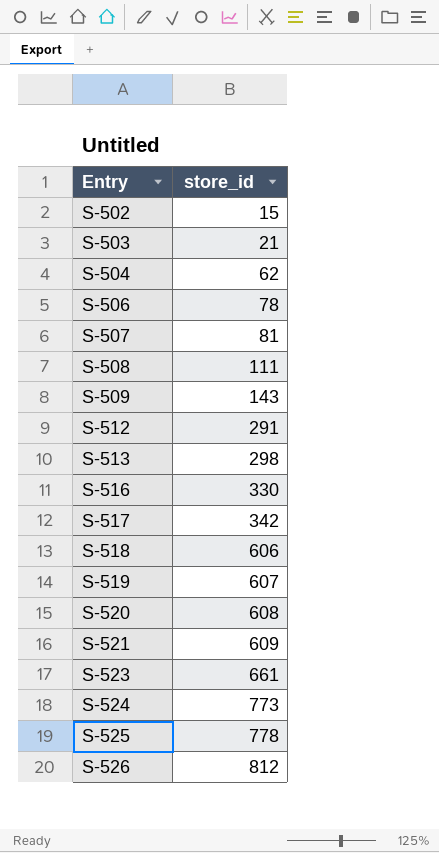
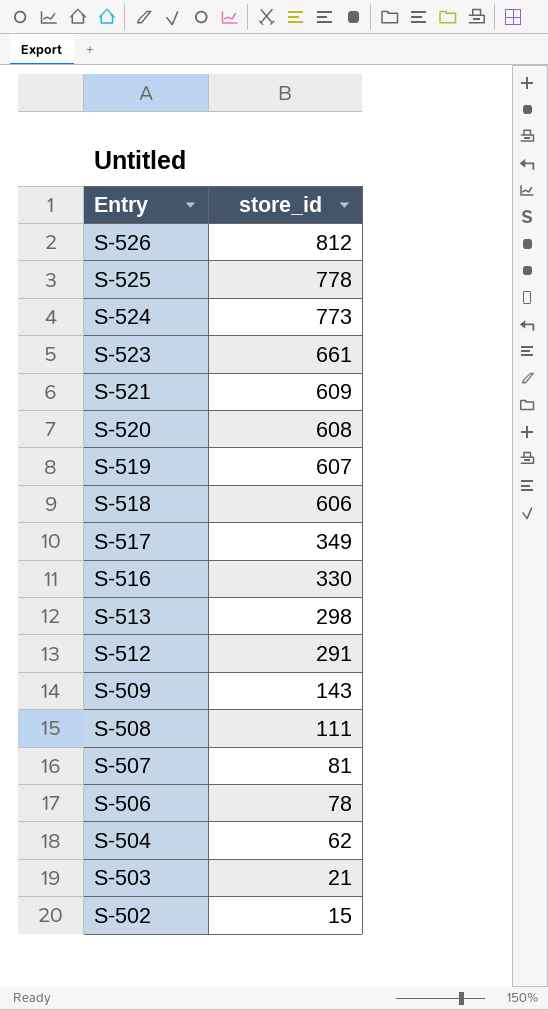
row order: Entry ascending -> Entry descending
S-517 | store_id: 342 -> 349

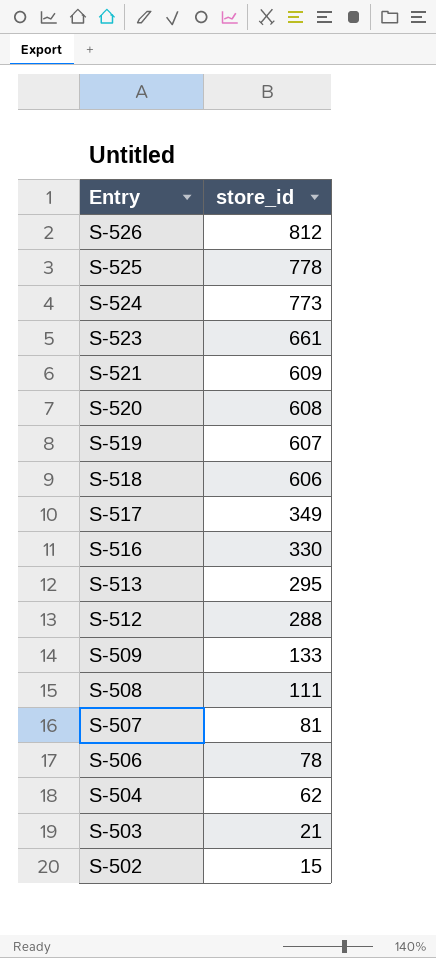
S-513 | store_id: 298 -> 295
S-512 | store_id: 291 -> 288
S-509 | store_id: 143 -> 133

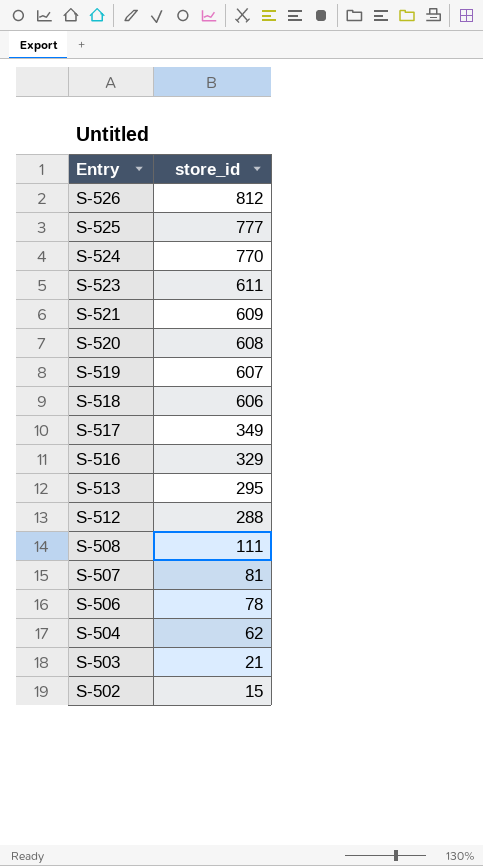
row S-509: 133 -> none
S-525 | store_id: 778 -> 777
S-524 | store_id: 773 -> 770
S-523 | store_id: 661 -> 611
S-516 | store_id: 330 -> 329

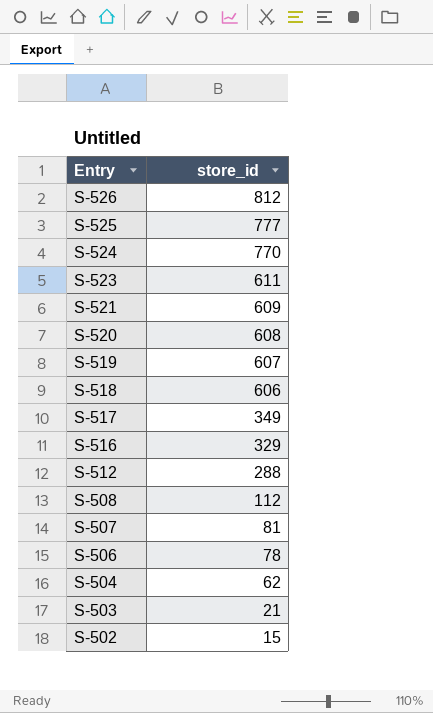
row S-513: 295 -> none
S-508 | store_id: 111 -> 112

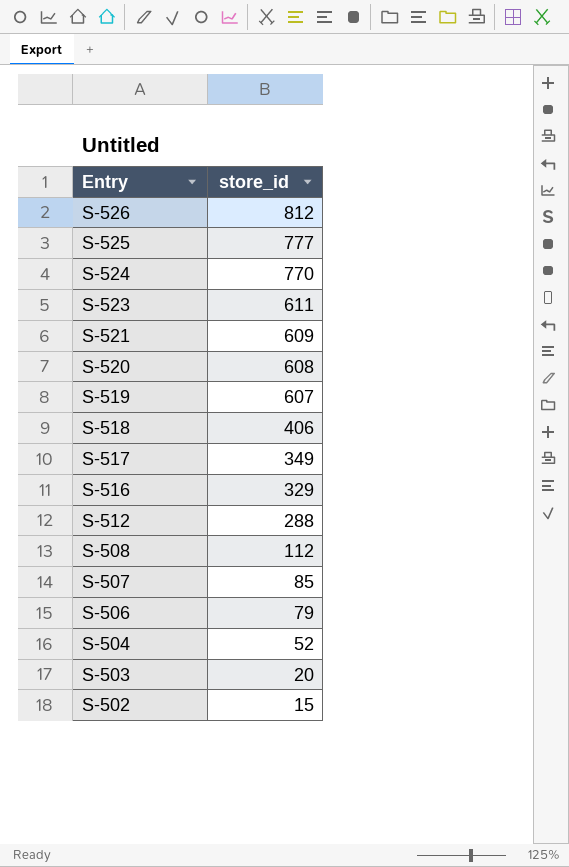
S-518 | store_id: 606 -> 406
S-507 | store_id: 81 -> 85
S-506 | store_id: 78 -> 79
S-504 | store_id: 62 -> 52
S-503 | store_id: 21 -> 20

